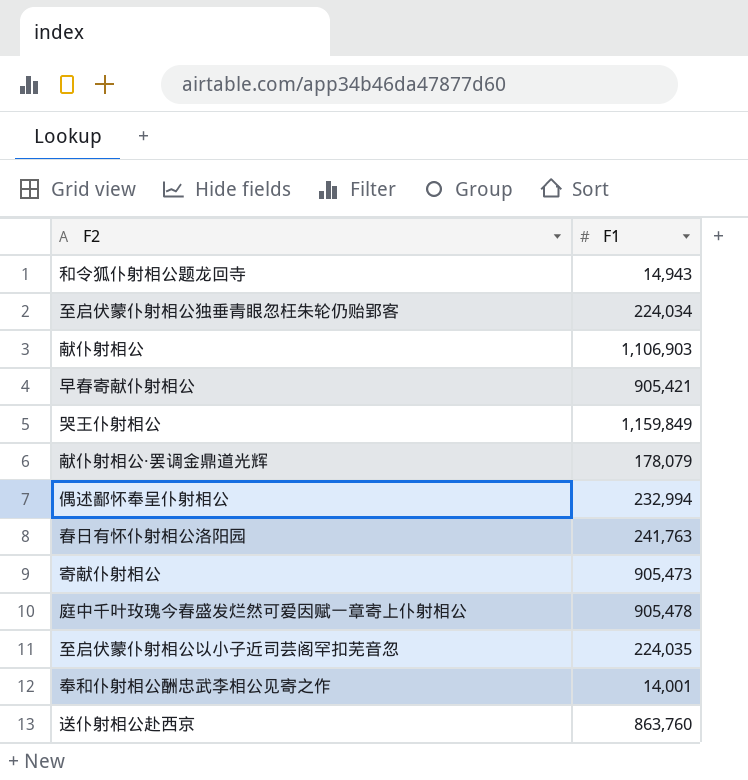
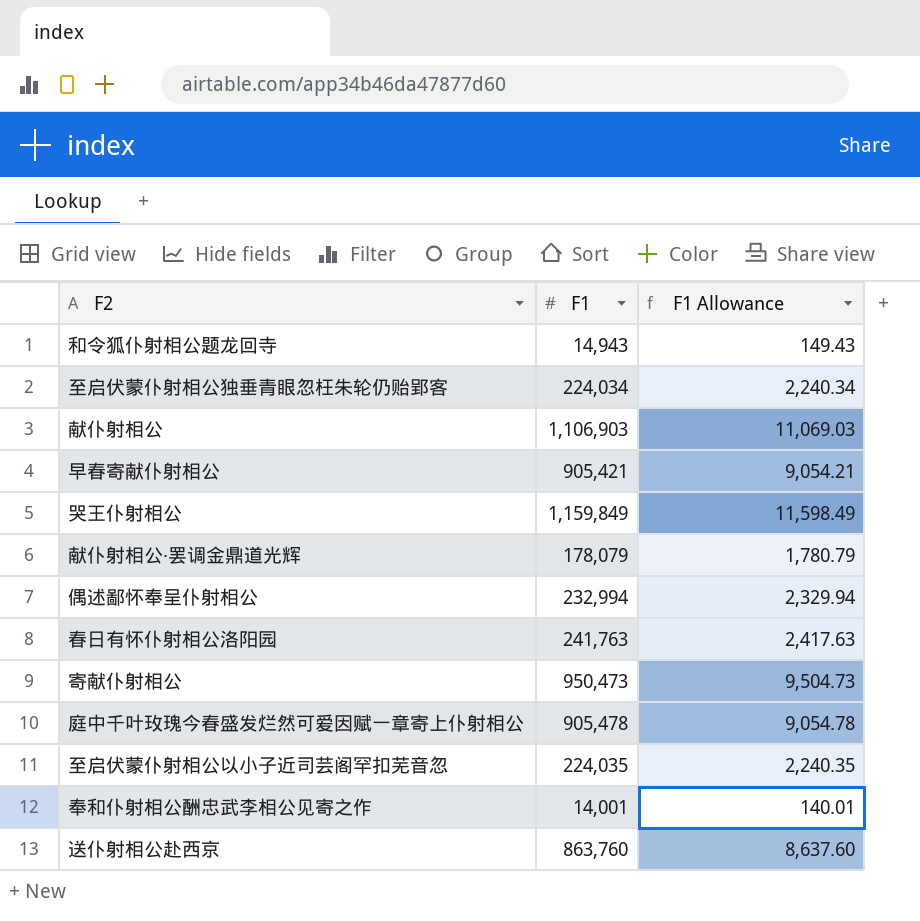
column F1 Allowance | formula: none -> [F1] * 0.01
寄献仆射相公 | F1: 905,473 -> 950,473

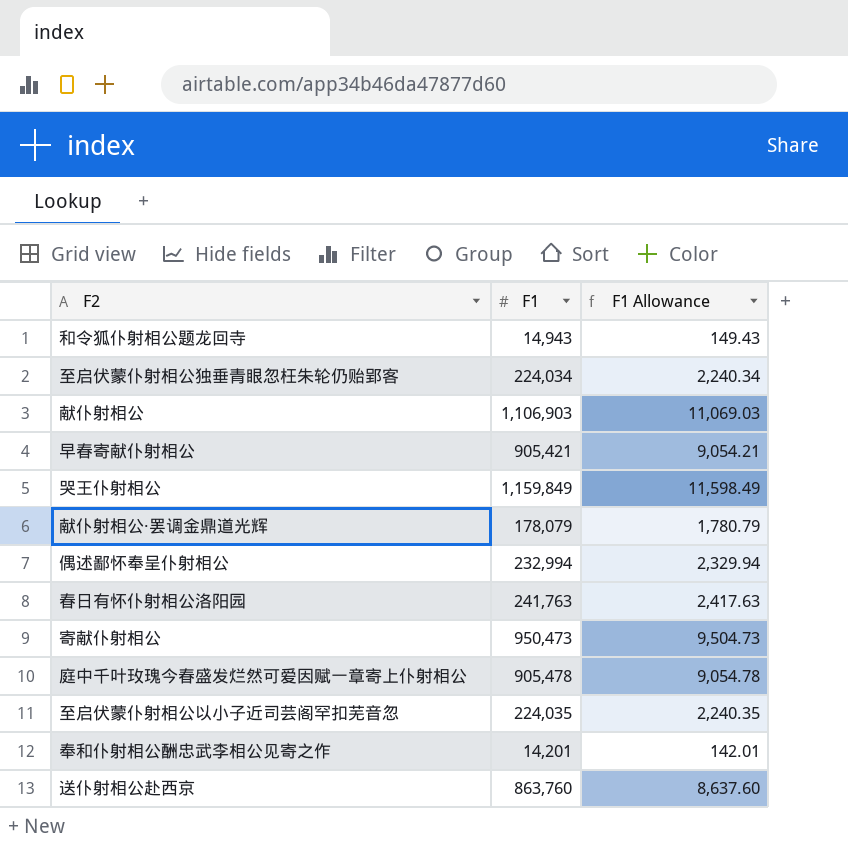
奉和仆射相公酬忠武李相公见寄之作 | F1: 14,001 -> 14,201
奉和仆射相公酬忠武李相公见寄之作 | F1 Allowance: 140.01 -> 142.01

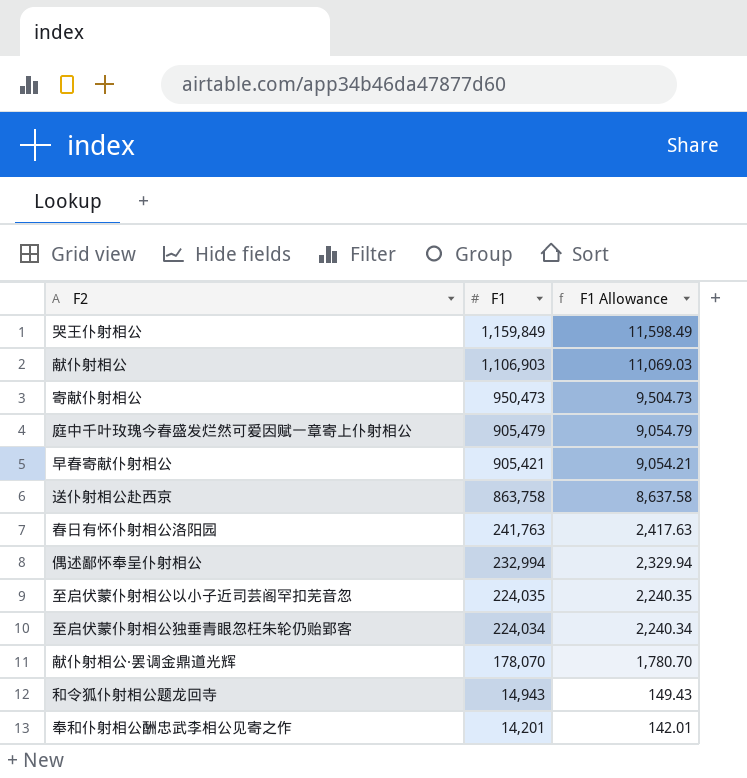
row order: none -> F1 descending
庭中千叶玫瑰今春盛发烂然可爱因赋一章寄上仆射相公 | F1: 905,478 -> 905,479
庭中千叶玫瑰今春盛发烂然可爱因赋一章寄上仆射相公 | F1 Allowance: 9,054.78 -> 9,054.79
送仆射相公赴西京 | F1: 863,760 -> 863,758
送仆射相公赴西京 | F1 Allowance: 8,637.60 -> 8,637.58
献仆射相公·罢调金鼎道光辉 | F1: 178,079 -> 178,070
献仆射相公·罢调金鼎道光辉 | F1 Allowance: 1,780.79 -> 1,780.70

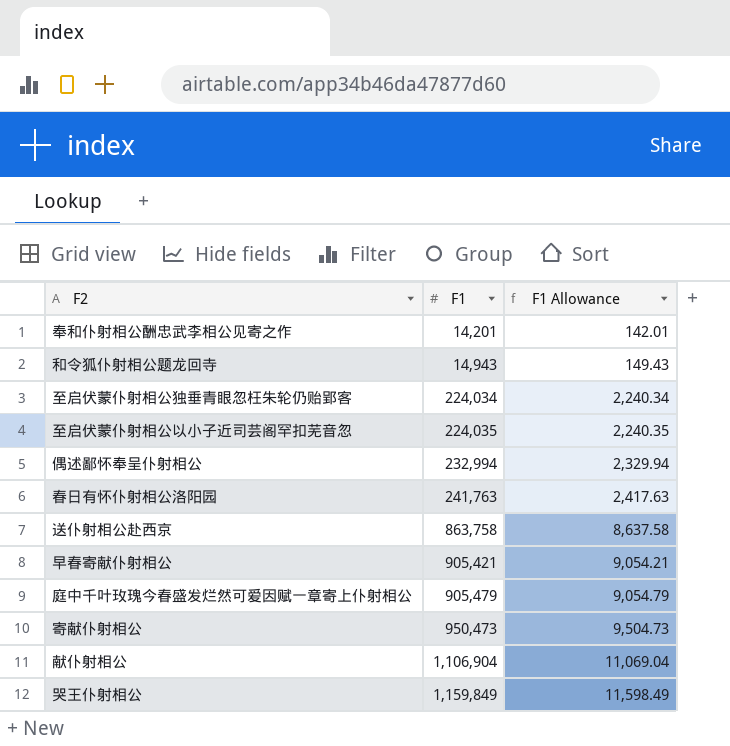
row order: F1 descending -> F1 ascending
row 献仆射相公·罢调金鼎道光辉: 178,070 | 1,780.70 -> none
献仆射相公 | F1: 1,106,903 -> 1,106,904
献仆射相公 | F1 Allowance: 11,069.03 -> 11,069.04

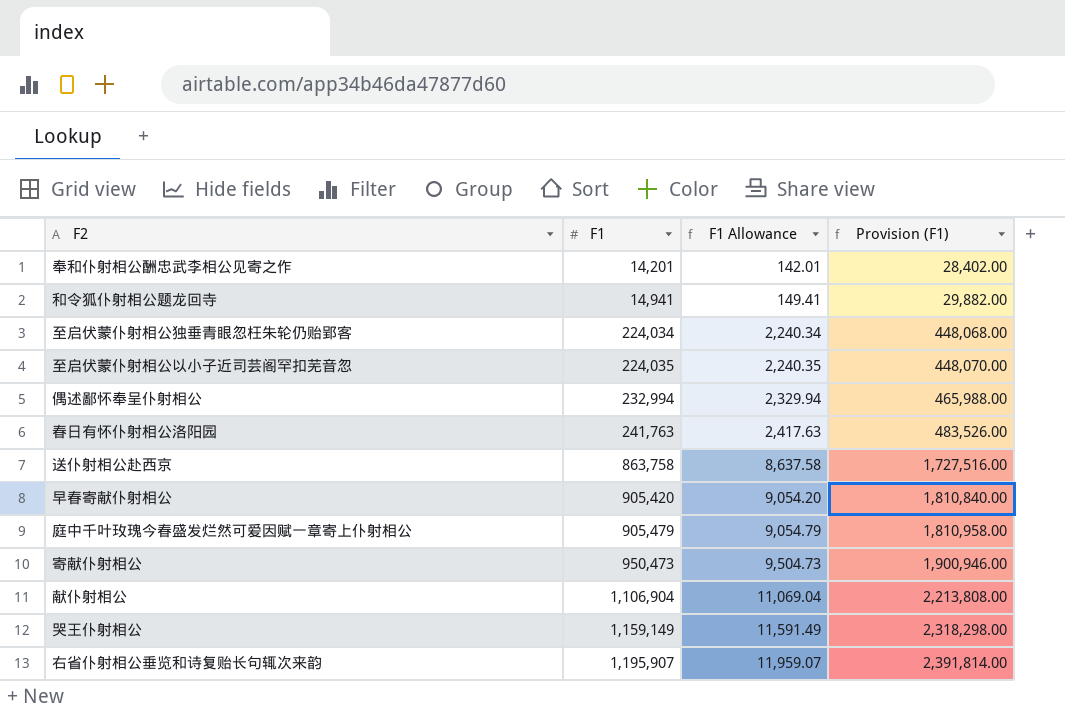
column Provision (F1) | formula: none -> [F1] * 2
和令狐仆射相公题龙回寺 | F1: 14,943 -> 14,941
和令狐仆射相公题龙回寺 | F1 Allowance: 149.43 -> 149.41
早春寄献仆射相公 | F1: 905,421 -> 905,420
早春寄献仆射相公 | F1 Allowance: 9,054.21 -> 9,054.20
哭王仆射相公 | F1: 1,159,849 -> 1,159,149
哭王仆射相公 | F1 Allowance: 11,598.49 -> 11,591.49
row 右省仆射相公垂览和诗复贻长句辄次来韵: none -> 1,195,907 | 11,959.07 | 2,391,814.00

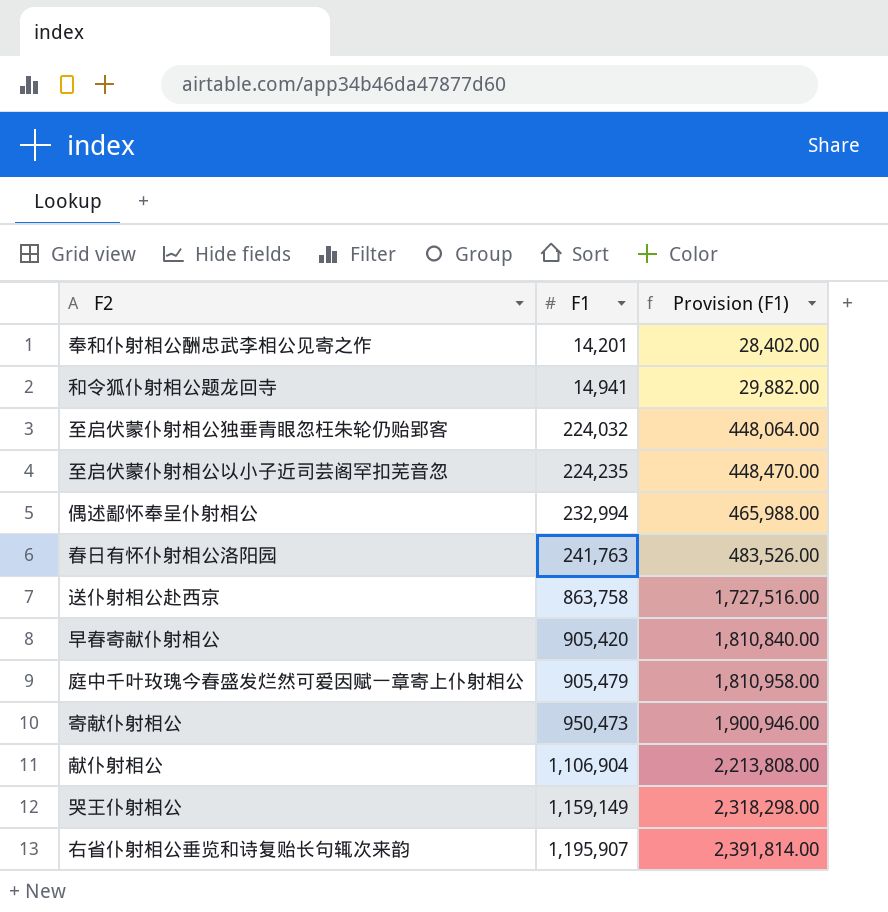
column F1 Allowance | formula: [F1] * 0.01 -> none
至启伏蒙仆射相公独垂青眼忽枉朱轮仍贻郢客 | F1: 224,034 -> 224,032
至启伏蒙仆射相公独垂青眼忽枉朱轮仍贻郢客 | Provision (F1): 448,068.00 -> 448,064.00
至启伏蒙仆射相公以小子近司芸阁罕扣芜音忽 | F1: 224,035 -> 224,235
至启伏蒙仆射相公以小子近司芸阁罕扣芜音忽 | Provision (F1): 448,070.00 -> 448,470.00

